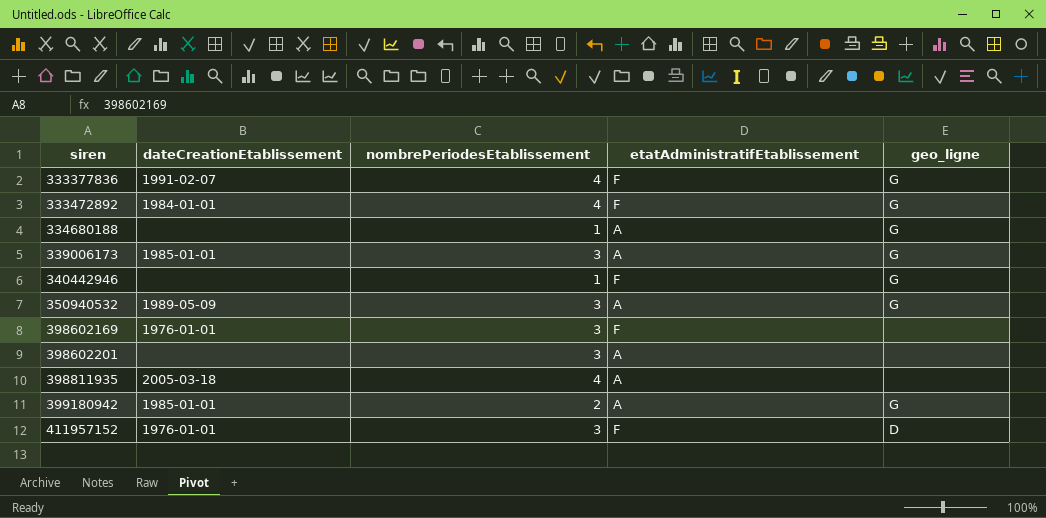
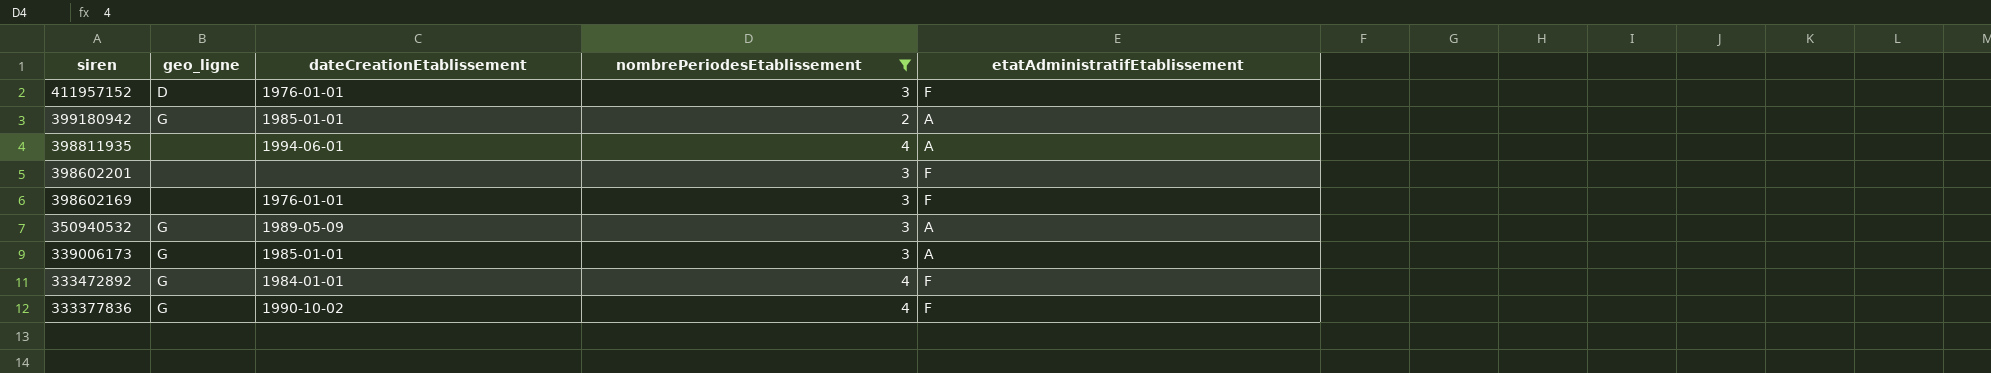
filter: none -> nombrePeriodesEtablissement != 1
row order: siren ascending -> siren descending
column geo_ligne | position: 5 -> 2
398811935 | dateCreationEtablissement: 2005-03-18 -> 1994-06-01
398602201 | etatAdministratifEtablissement: A -> F
333377836 | dateCreationEtablissement: 1991-02-07 -> 1990-10-02

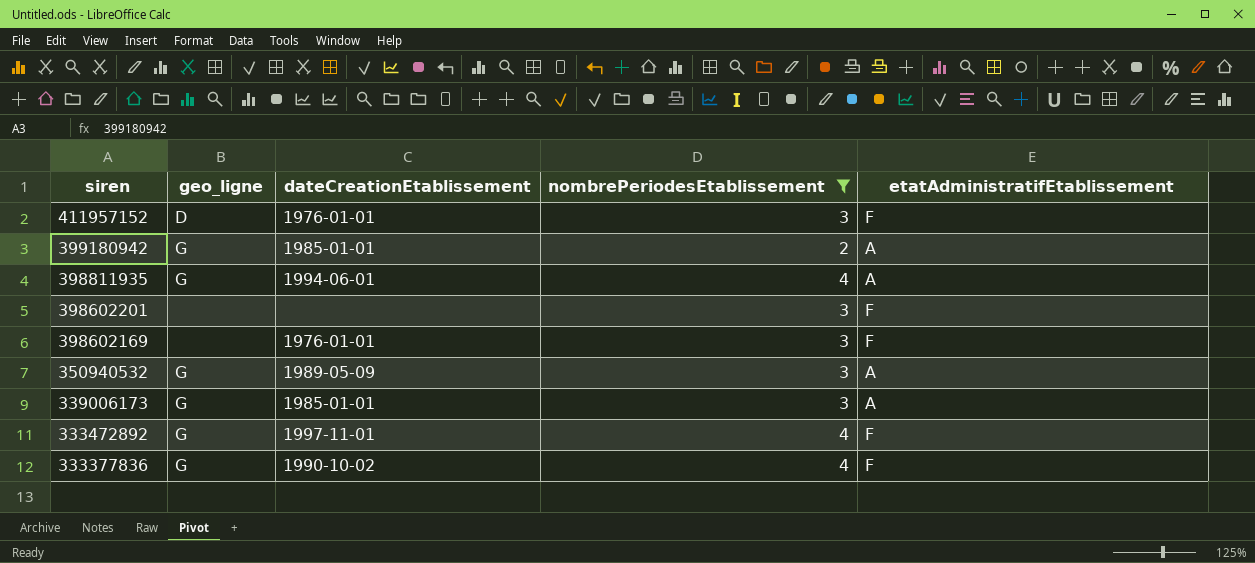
398811935 | geo_ligne: none -> G
333472892 | dateCreationEtablissement: 1984-01-01 -> 1997-11-01

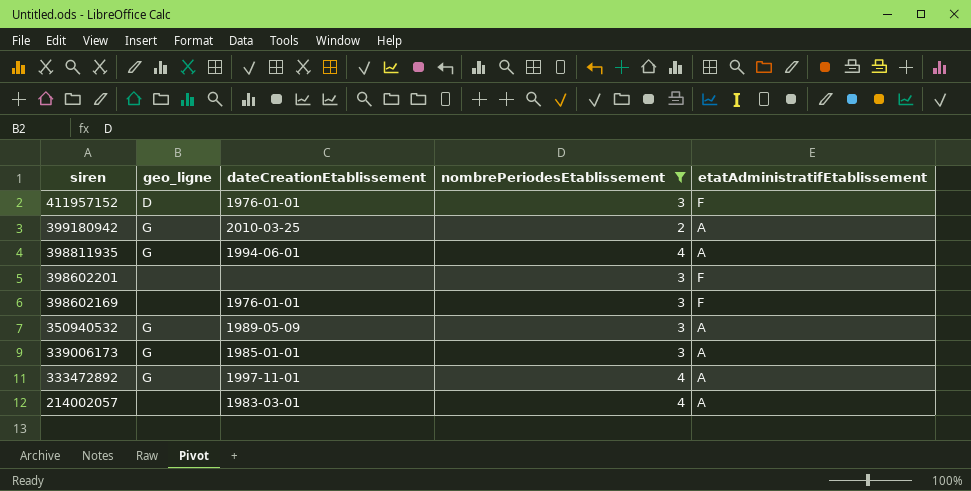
row 333377836: G | 1990-10-02 | 4 | F -> none
399180942 | dateCreationEtablissement: 1985-01-01 -> 2010-03-25
333472892 | etatAdministratifEtablissement: F -> A
row 214002057: none -> none | 1983-03-01 | 4 | A

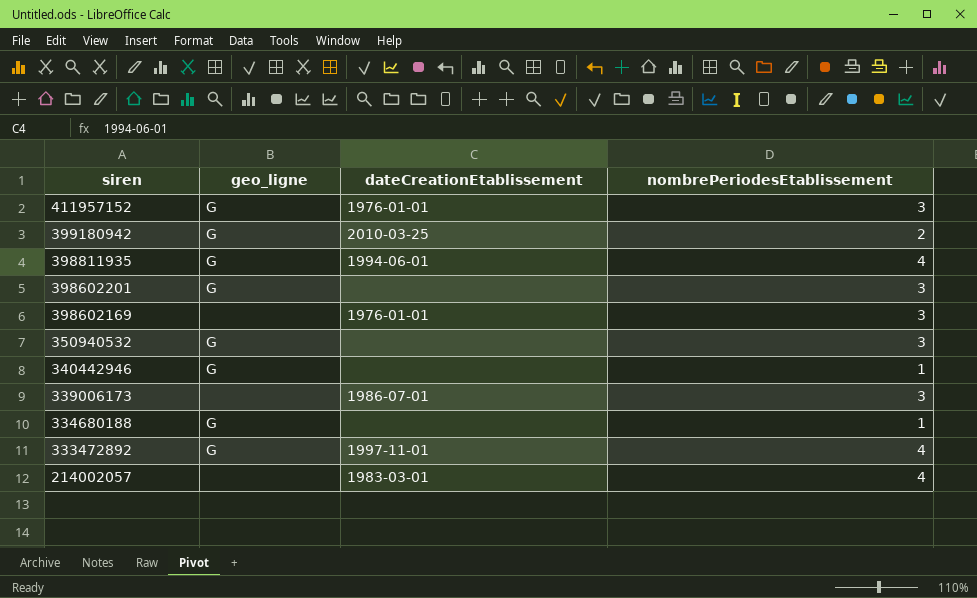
filter: nombrePeriodesEtablissement != 1 -> none
column etatAdministratifEtablissement | position: 5 -> none
411957152 | geo_ligne: D -> G
398602201 | geo_ligne: none -> G
350940532 | dateCreationEtablissement: 1989-05-09 -> none
339006173 | geo_ligne: G -> none
339006173 | dateCreationEtablissement: 1985-01-01 -> 1986-07-01

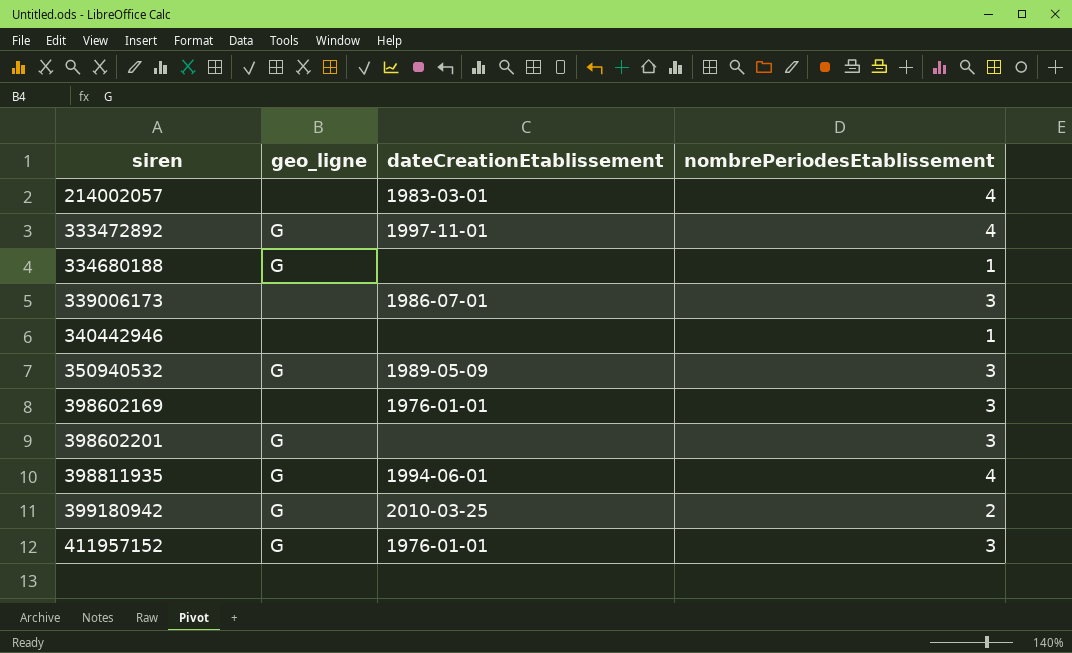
row order: siren descending -> siren ascending
340442946 | geo_ligne: G -> none
350940532 | dateCreationEtablissement: none -> 1989-05-09

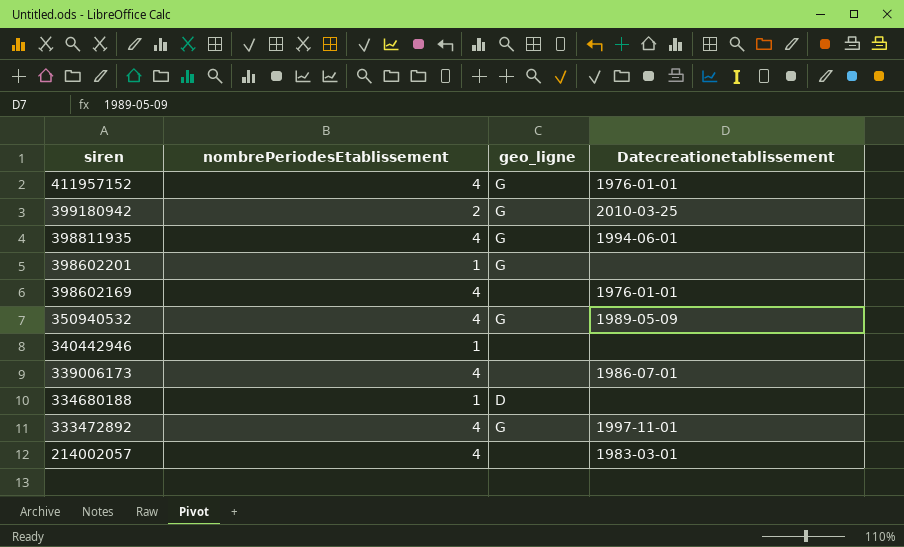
row order: siren ascending -> siren descending
column nombrePeriodesEtablissement | position: 4 -> 2
column name: dateCreationEtablissement -> Datecreationetablissement
411957152 | nombrePeriodesEtablissement: 3 -> 4
398602201 | nombrePeriodesEtablissement: 3 -> 1
398602169 | nombrePeriodesEtablissement: 3 -> 4
350940532 | nombrePeriodesEtablissement: 3 -> 4
339006173 | nombrePeriodesEtablissement: 3 -> 4
334680188 | geo_ligne: G -> D

